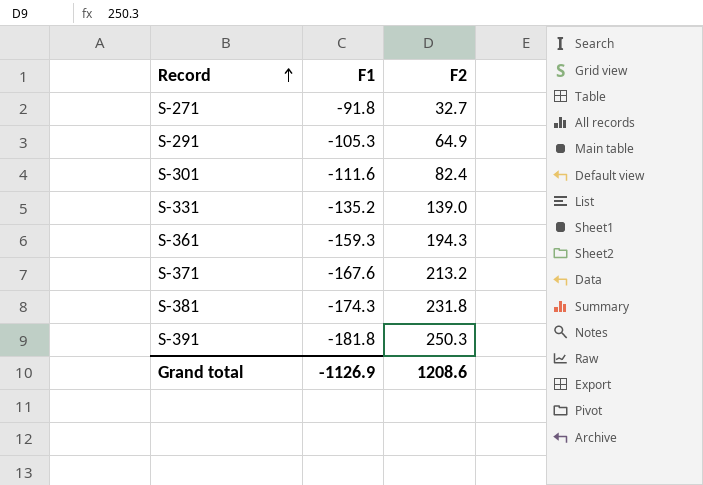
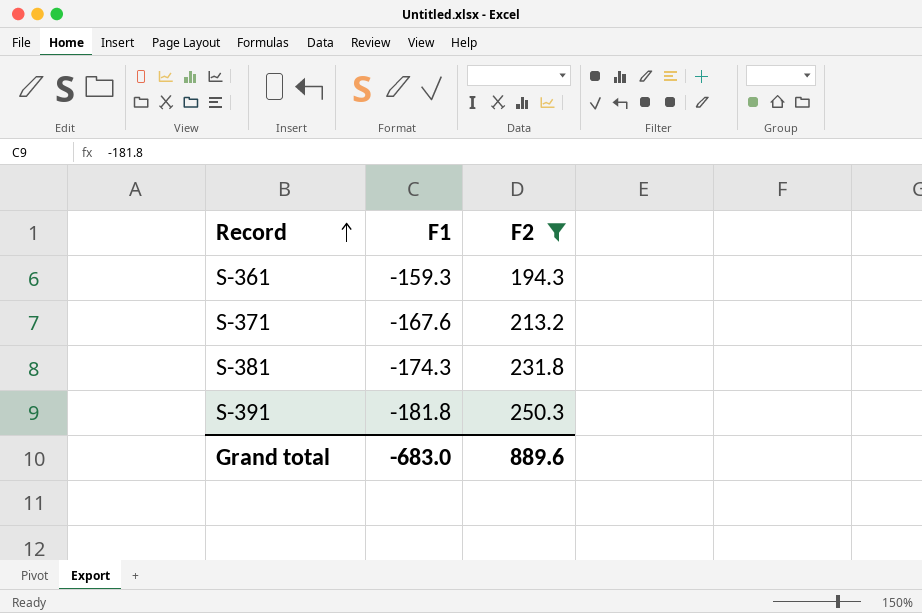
filter: none -> F2 >= 194.3
Grand total | F1: -1126.9 -> -683.0
Grand total | F2: 1208.6 -> 889.6

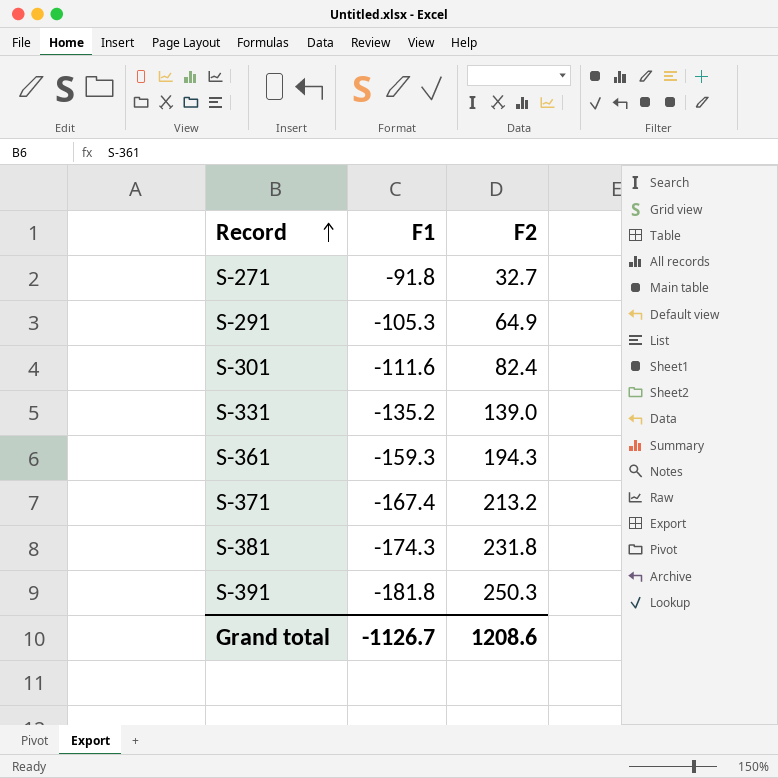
filter: F2 >= 194.3 -> none
S-371 | F1: -167.6 -> -167.4
Grand total | F1: -683.0 -> -1126.7
Grand total | F2: 889.6 -> 1208.6

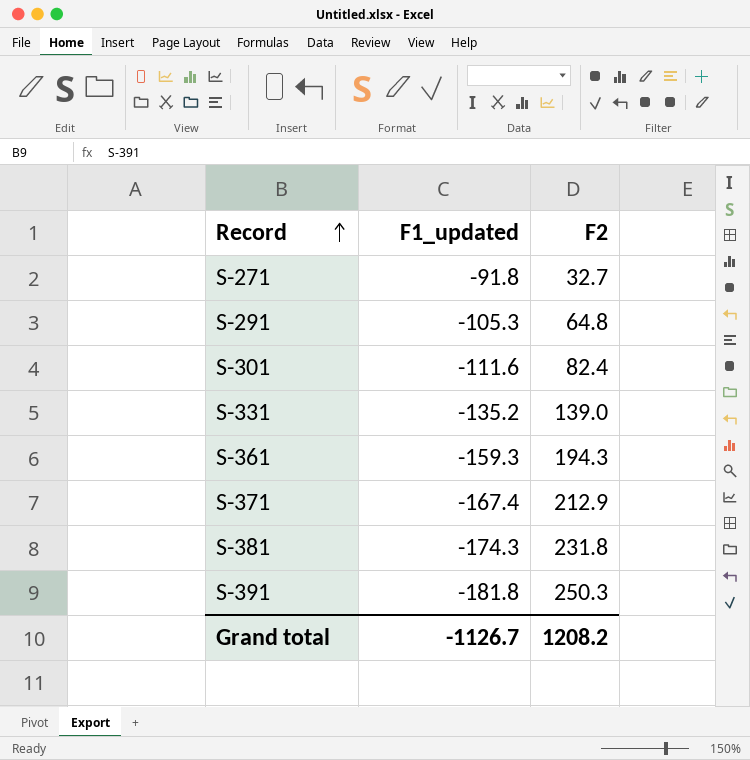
column name: F1 -> F1_updated
S-291 | F2: 64.9 -> 64.8
S-371 | F2: 213.2 -> 212.9
Grand total | F2: 1208.6 -> 1208.2

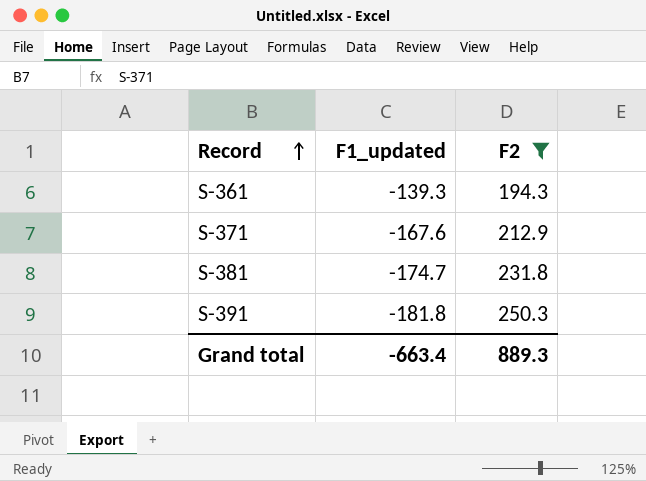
filter: none -> F2 >= 194.3
S-361 | F1_updated: -159.3 -> -139.3
S-371 | F1_updated: -167.4 -> -167.6
S-381 | F1_updated: -174.3 -> -174.7
Grand total | F1_updated: -1126.7 -> -663.4
Grand total | F2: 1208.2 -> 889.3

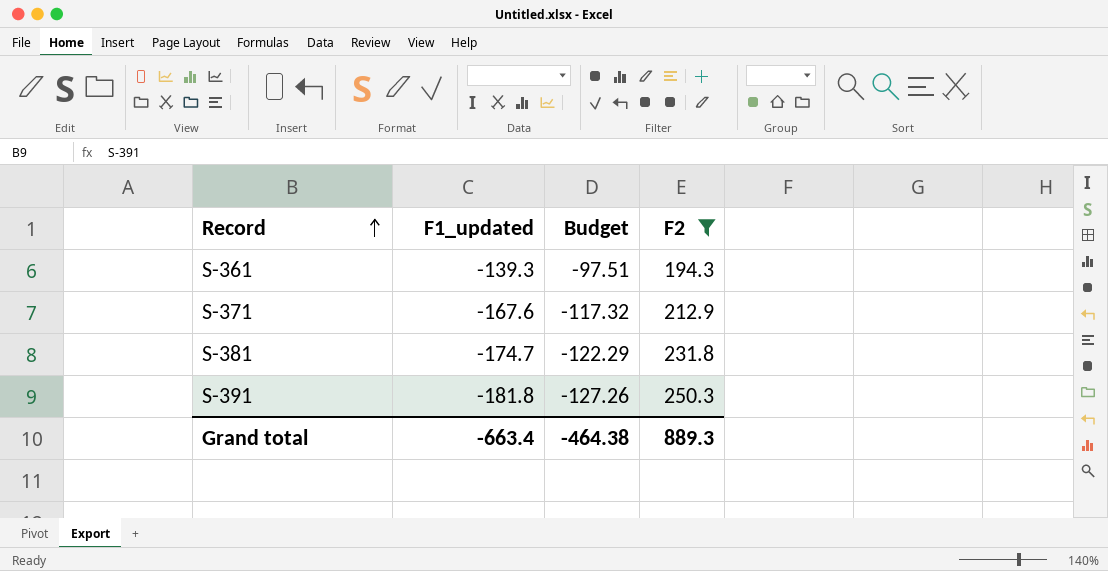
column Budget | formula: none -> [F1_updated] * 0.7

